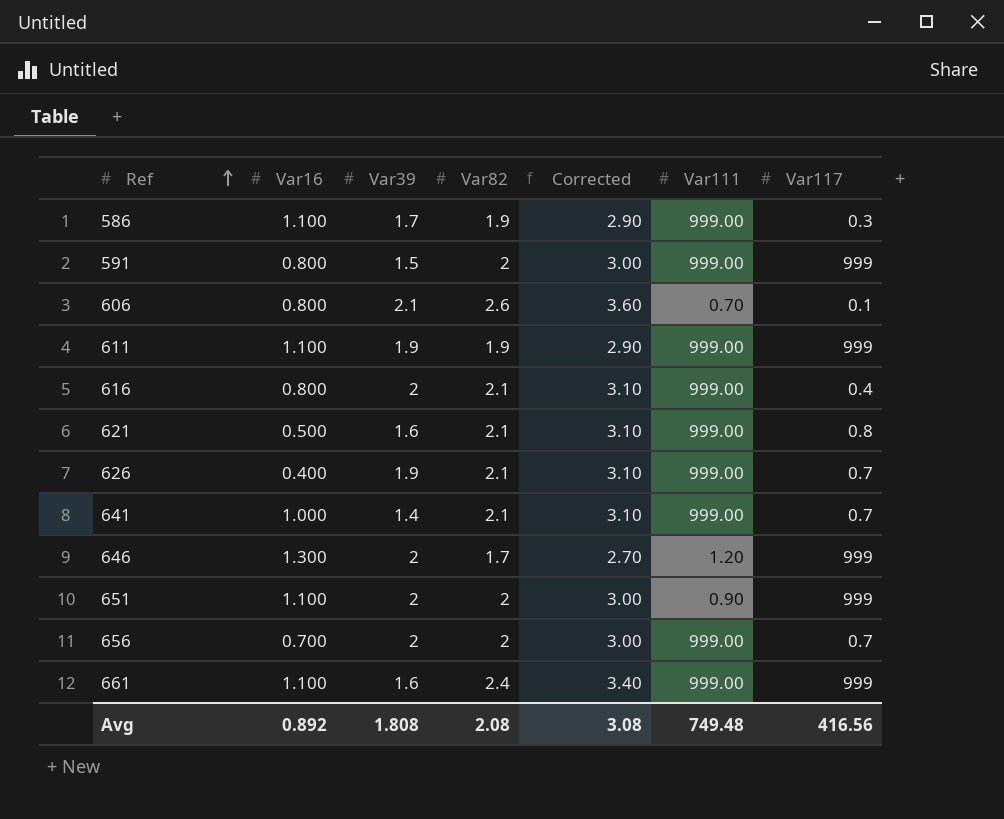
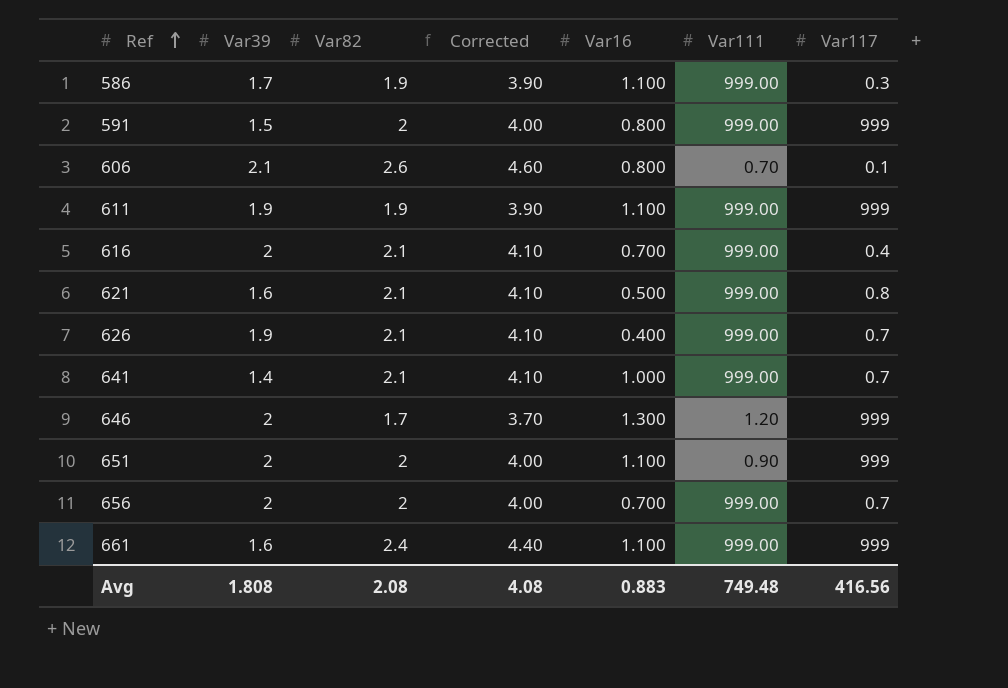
column Corrected | formula: [Var82] + 1 -> [Var82] + 2
column Var16 | position: 2 -> 5
616 | Var16: 0.800 -> 0.700
Avg | Corrected: 3.08 -> 4.08
Avg | Var16: 0.892 -> 0.883

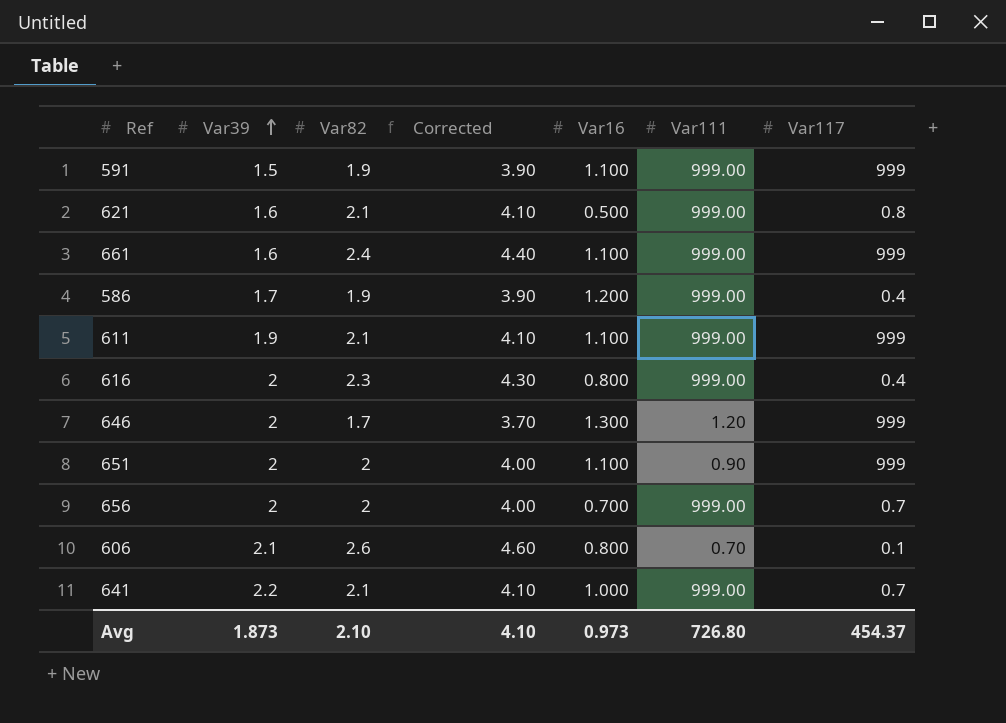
row order: Ref ascending -> Var39 ascending
row 626: 1.9 | 2.1 | 4.10 | 0.400 | 999.00 | 0.7 -> none
591 | Var82: 2 -> 1.9
591 | Corrected: 4.00 -> 3.90
591 | Var16: 0.800 -> 1.100
586 | Var16: 1.100 -> 1.200
586 | Var117: 0.3 -> 0.4
611 | Var82: 1.9 -> 2.1
611 | Corrected: 3.90 -> 4.10
616 | Var82: 2.1 -> 2.3
616 | Corrected: 4.10 -> 4.30
616 | Var16: 0.700 -> 0.800
641 | Var39: 1.4 -> 2.2
Avg | Var39: 1.808 -> 1.873
Avg | Var82: 2.08 -> 2.10
Avg | Corrected: 4.08 -> 4.10
Avg | Var16: 0.883 -> 0.973
Avg | Var111: 749.48 -> 726.80
Avg | Var117: 416.56 -> 454.37

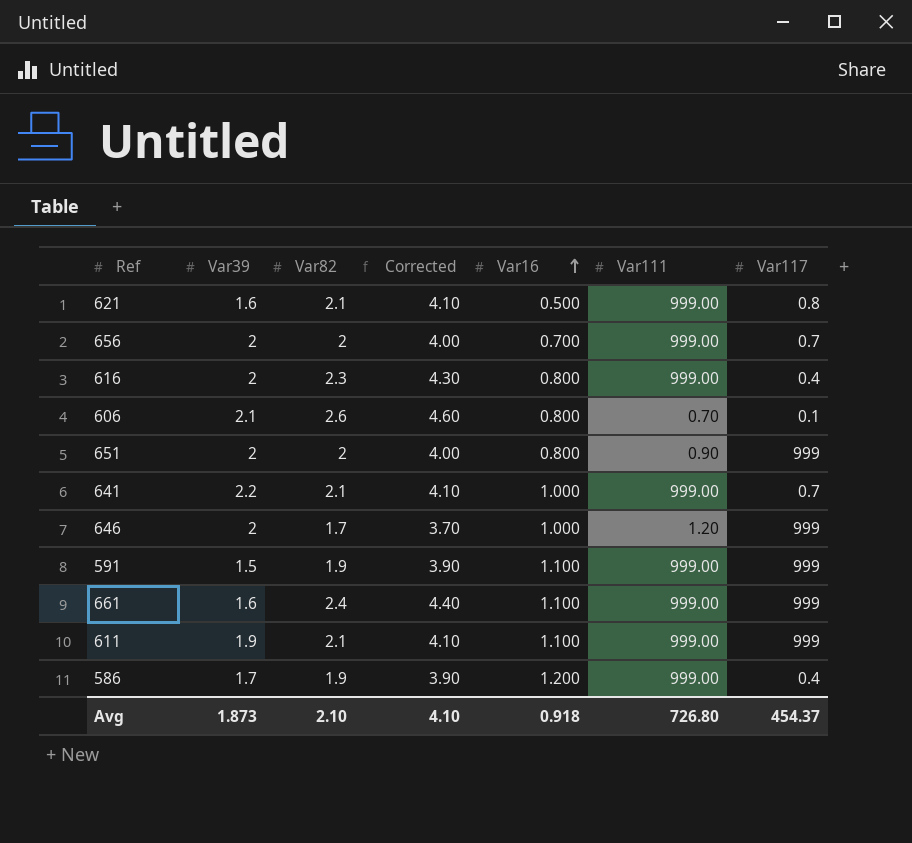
row order: Var39 ascending -> Var16 ascending
651 | Var16: 1.100 -> 0.800
646 | Var16: 1.300 -> 1.000
Avg | Var16: 0.973 -> 0.918

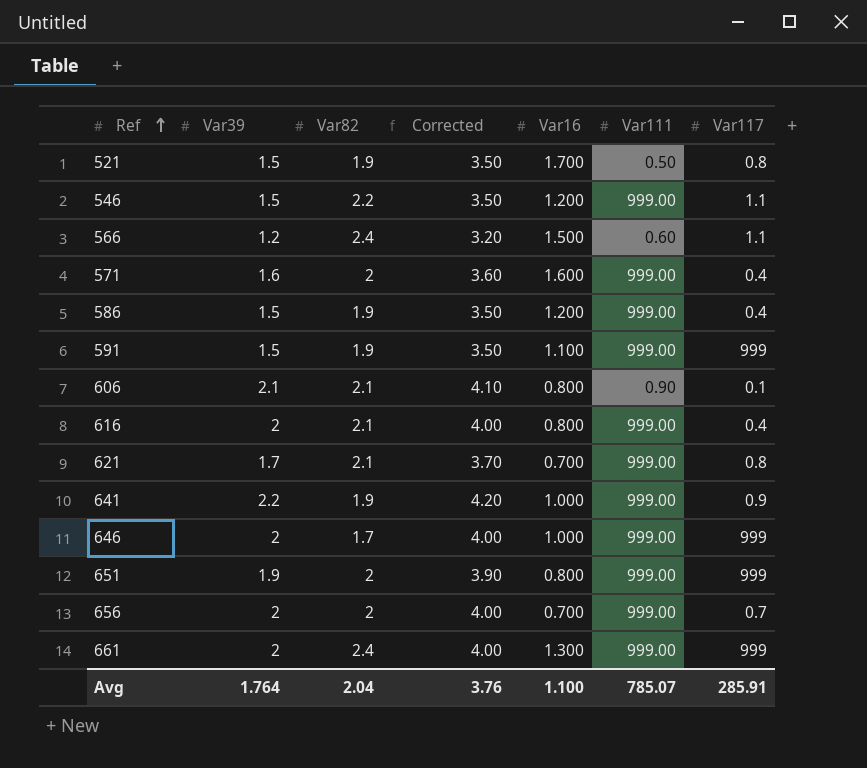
row order: Var16 ascending -> Ref ascending
column Corrected | formula: [Var82] + 2 -> [Var39] + 2
row 611: 1.9 | 2.1 | 4.10 | 1.100 | 999.00 | 999 -> none
row 521: none -> 1.5 | 1.9 | 3.50 | 1.700 | 0.50 | 0.8
row 546: none -> 1.5 | 2.2 | 3.50 | 1.200 | 999.00 | 1.1
row 566: none -> 1.2 | 2.4 | 3.20 | 1.500 | 0.60 | 1.1
row 571: none -> 1.6 | 2 | 3.60 | 1.600 | 999.00 | 0.4
586 | Var39: 1.7 -> 1.5
606 | Var82: 2.6 -> 2.1
606 | Var111: 0.70 -> 0.90
616 | Var82: 2.3 -> 2.1
621 | Var39: 1.6 -> 1.7
621 | Var16: 0.500 -> 0.700
641 | Var82: 2.1 -> 1.9
641 | Var117: 0.7 -> 0.9
646 | Var111: 1.20 -> 999.00
651 | Var39: 2 -> 1.9
651 | Var111: 0.90 -> 999.00
661 | Var39: 1.6 -> 2
661 | Var16: 1.100 -> 1.300
Avg | Var39: 1.873 -> 1.764
Avg | Var82: 2.10 -> 2.04
Avg | Corrected: 4.10 -> 3.76
Avg | Var16: 0.918 -> 1.100
Avg | Var111: 726.80 -> 785.07
Avg | Var117: 454.37 -> 285.91

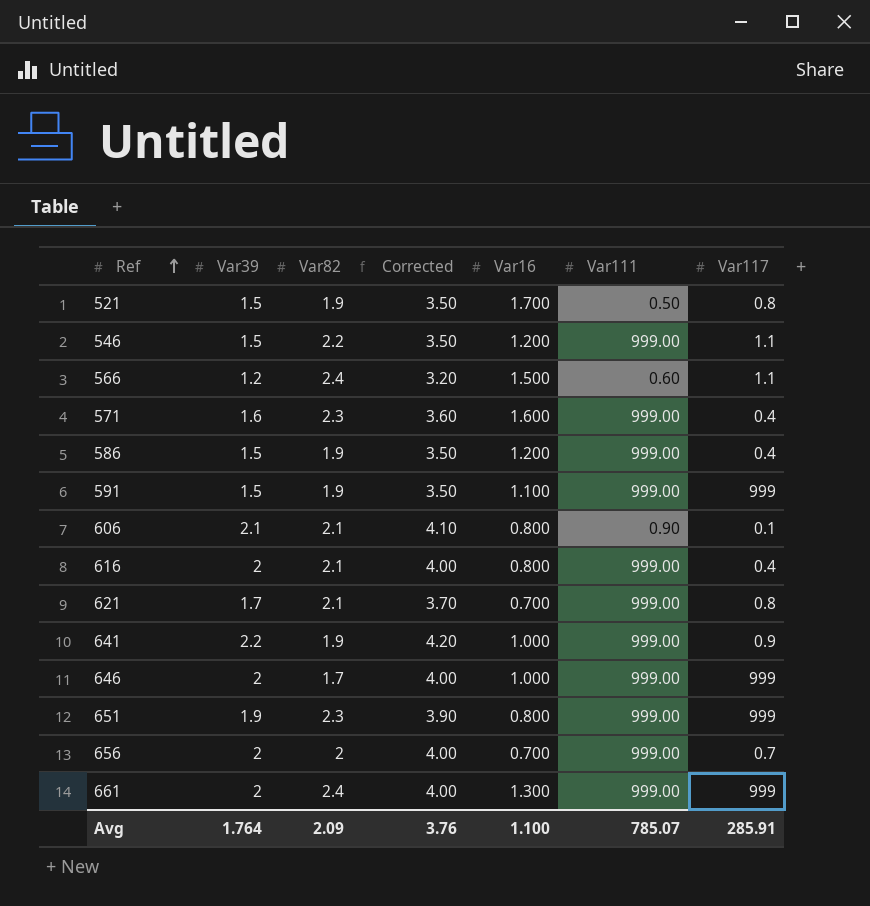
571 | Var82: 2 -> 2.3
651 | Var82: 2 -> 2.3
Avg | Var82: 2.04 -> 2.09

